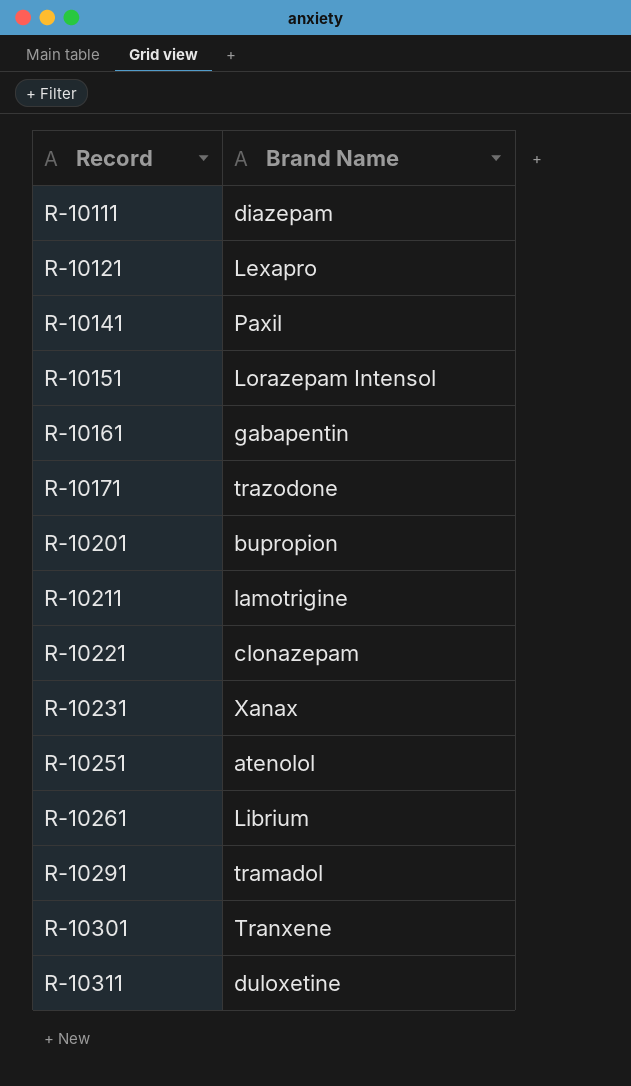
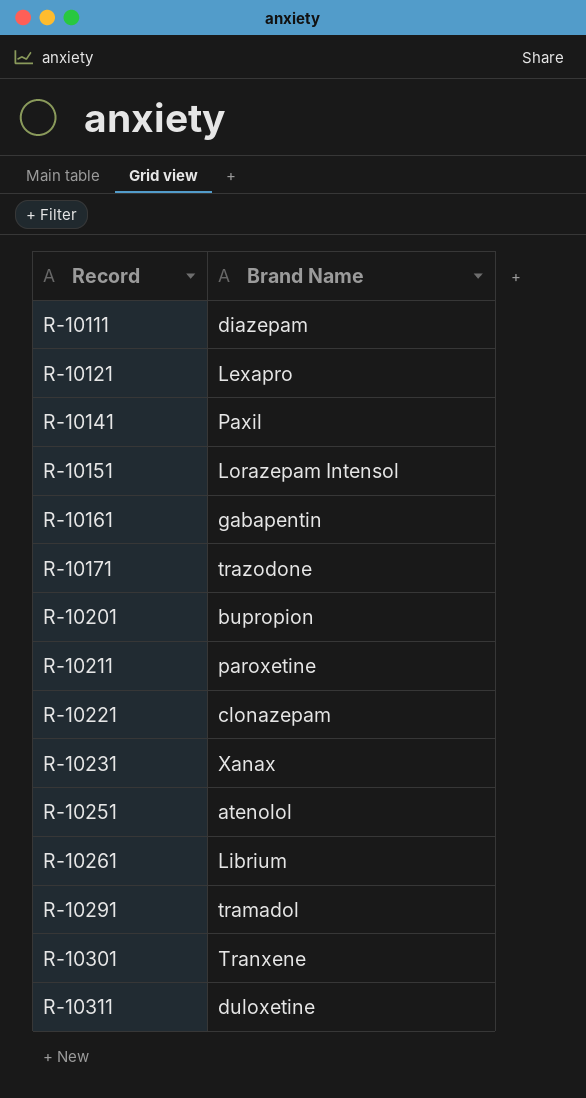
R-10211 | Brand Name: lamotrigine -> paroxetine

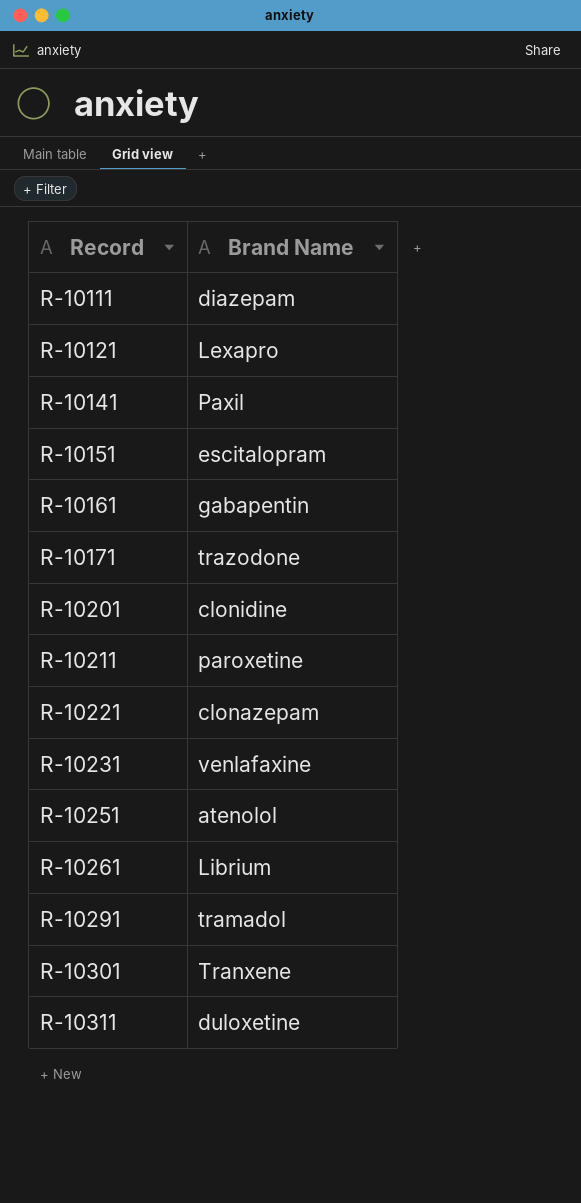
R-10151 | Brand Name: Lorazepam Intensol -> escitalopram
R-10201 | Brand Name: bupropion -> clonidine
R-10231 | Brand Name: Xanax -> venlafaxine

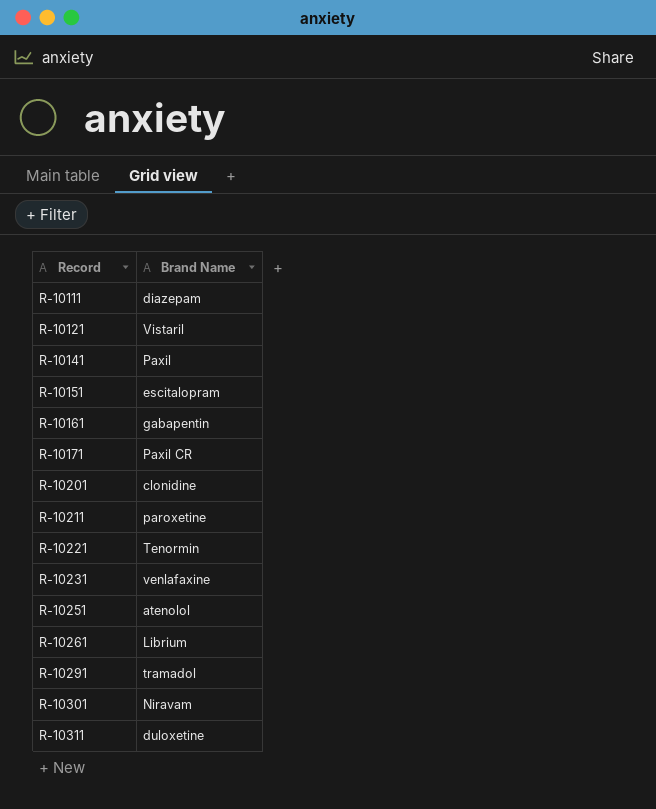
R-10121 | Brand Name: Lexapro -> Vistaril
R-10171 | Brand Name: trazodone -> Paxil CR
R-10221 | Brand Name: clonazepam -> Tenormin
R-10301 | Brand Name: Tranxene -> Niravam

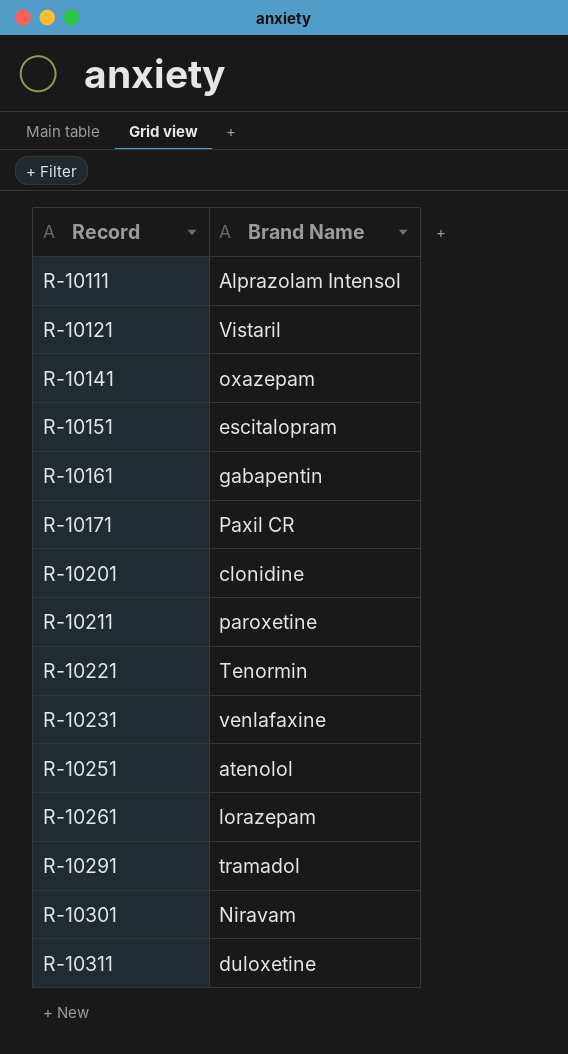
R-10111 | Brand Name: diazepam -> Alprazolam Intensol
R-10141 | Brand Name: Paxil -> oxazepam
R-10261 | Brand Name: Librium -> lorazepam

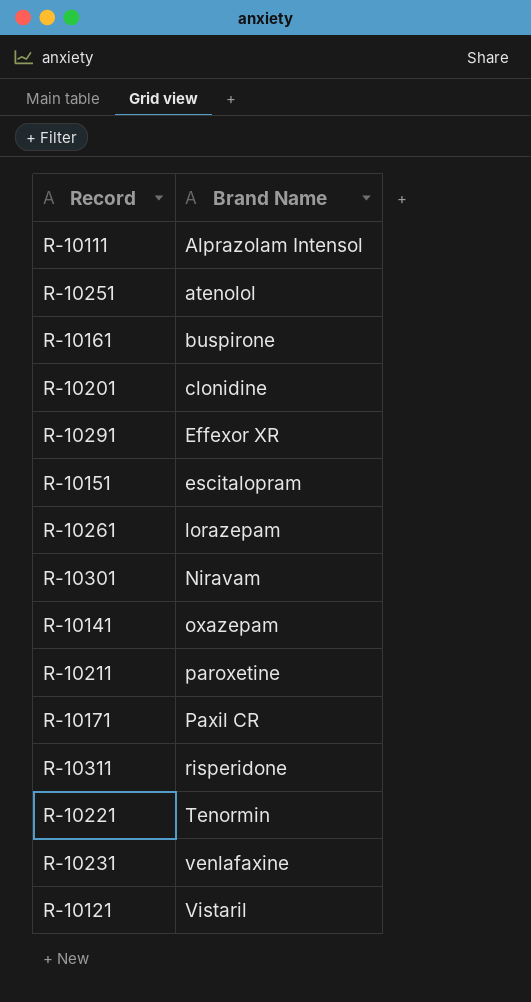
row order: Record ascending -> Brand Name ascending
R-10161 | Brand Name: gabapentin -> buspirone
R-10291 | Brand Name: tramadol -> Effexor XR
R-10311 | Brand Name: duloxetine -> risperidone

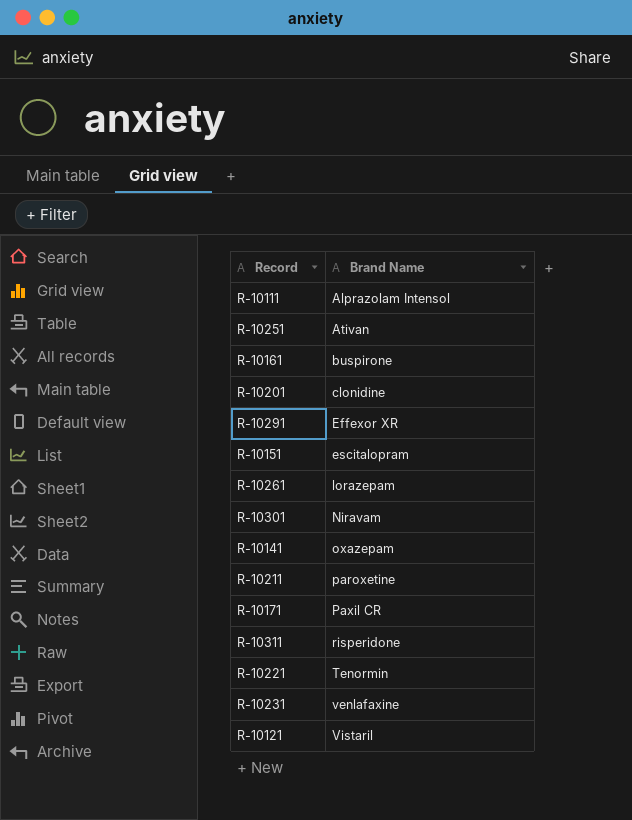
R-10251 | Brand Name: atenolol -> Ativan

